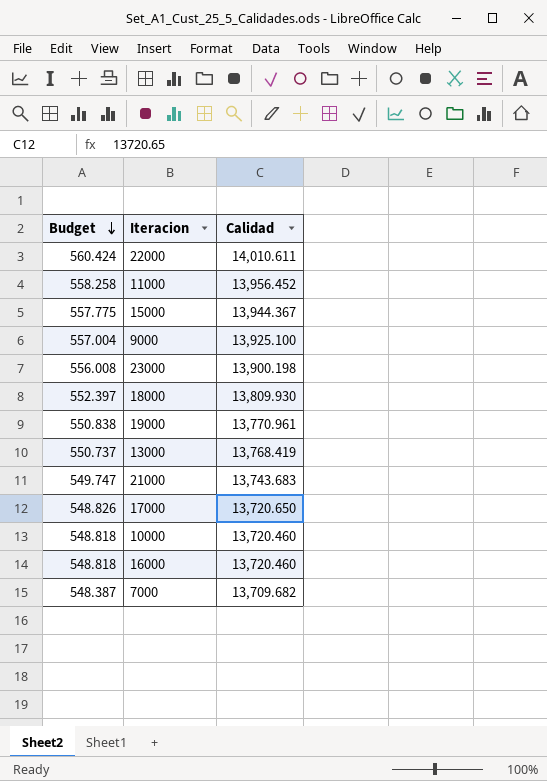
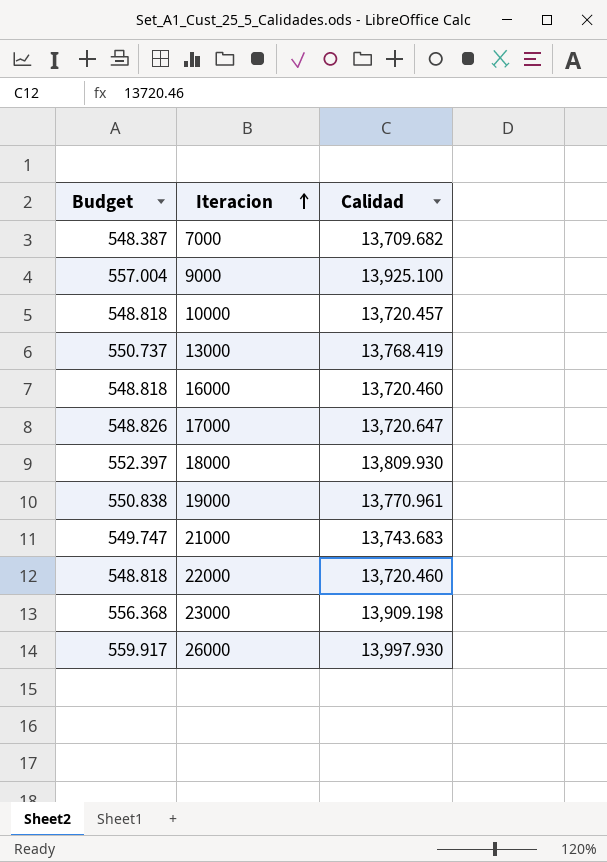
row order: Budget descending -> Iteracion ascending
row 11000: 558.258 | 13,956.452 -> none
row 15000: 557.775 | 13,944.367 -> none
10000 | Calidad: 13,720.460 -> 13,720.457
17000 | Calidad: 13,720.650 -> 13,720.647
22000 | Budget: 560.424 -> 548.818
22000 | Calidad: 14,010.611 -> 13,720.460
23000 | Budget: 556.008 -> 556.368
23000 | Calidad: 13,900.198 -> 13,909.198
row 26000: none -> 559.917 | 13,997.930

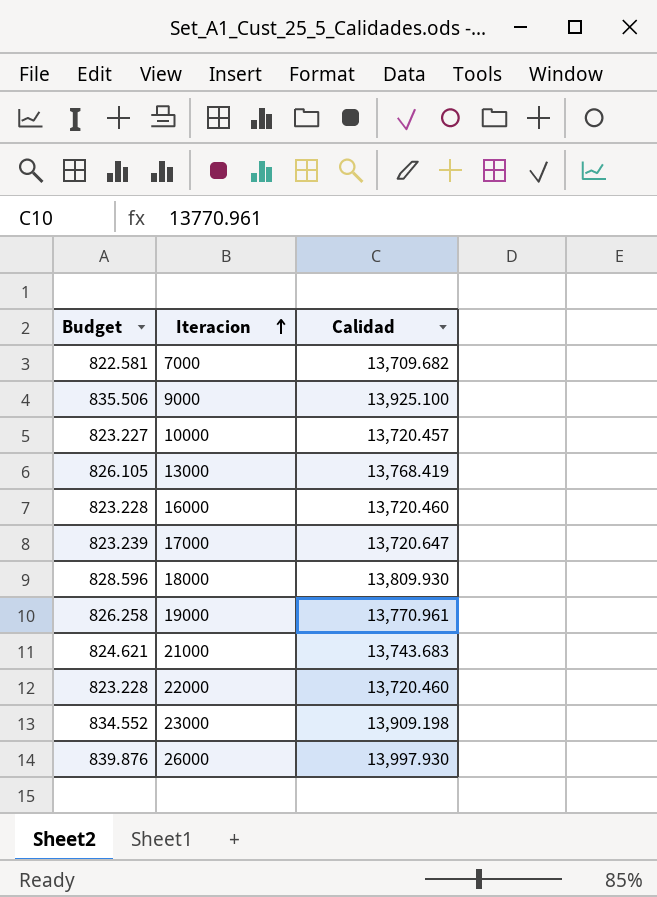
column Budget | formula: [Calidad] * 0.04 -> [Calidad] * 0.06

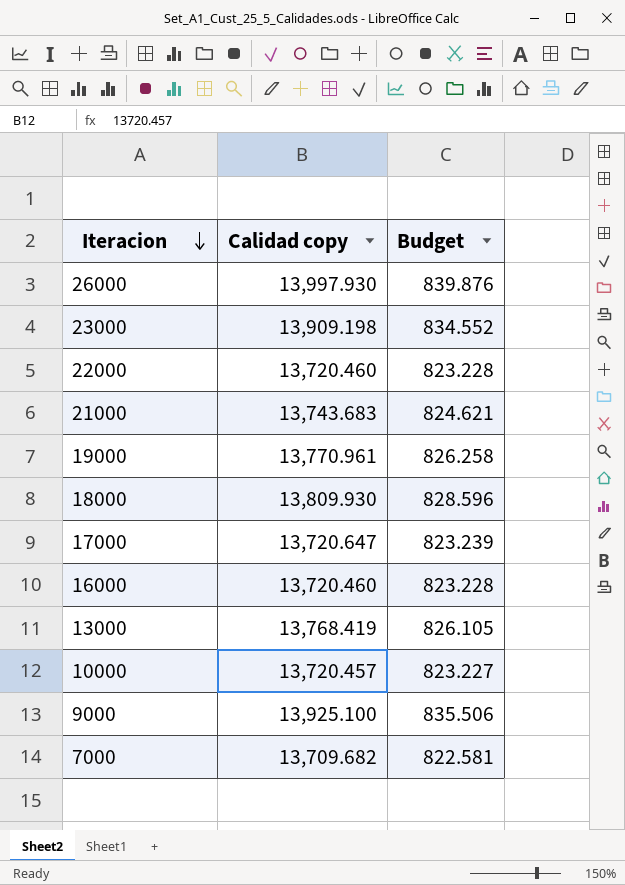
row order: Iteracion ascending -> Iteracion descending
column name: Calidad -> Calidad copy
column Budget | position: 1 -> 3

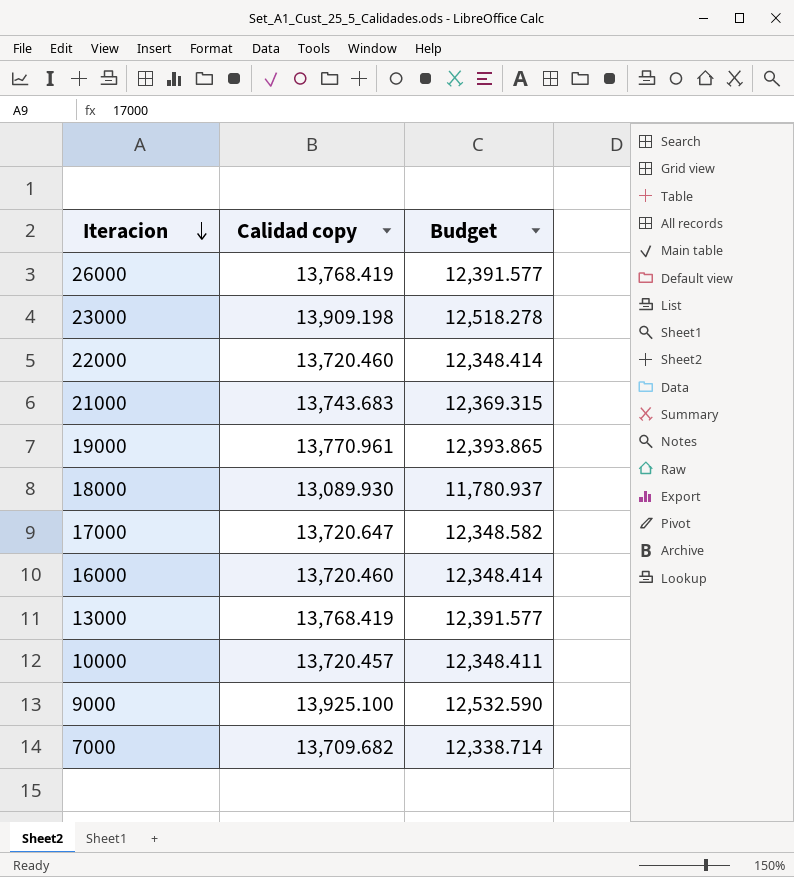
column Budget | formula: [Calidad copy] * 0.06 -> [Calidad copy] * 0.9
26000 | Calidad copy: 13,997.930 -> 13,768.419
18000 | Calidad copy: 13,809.930 -> 13,089.930

